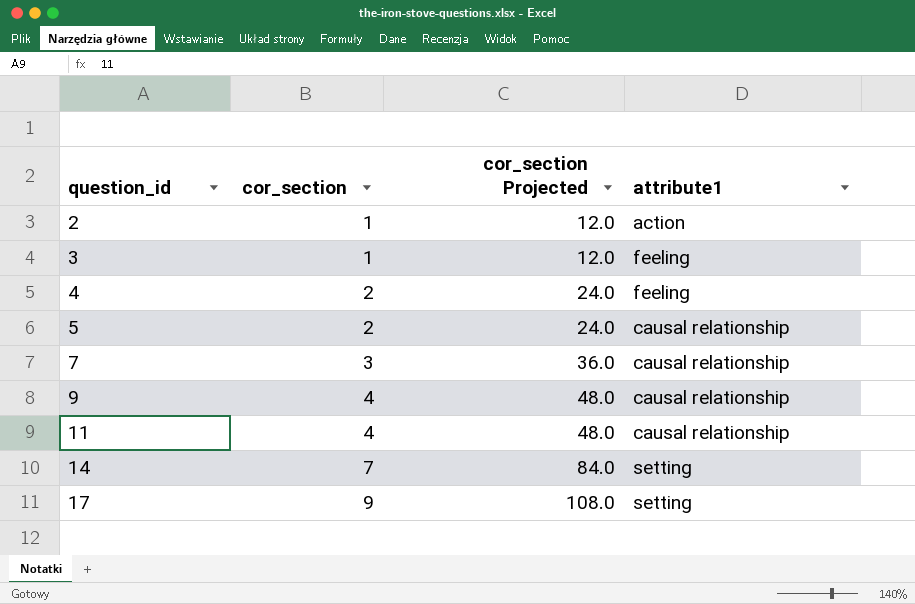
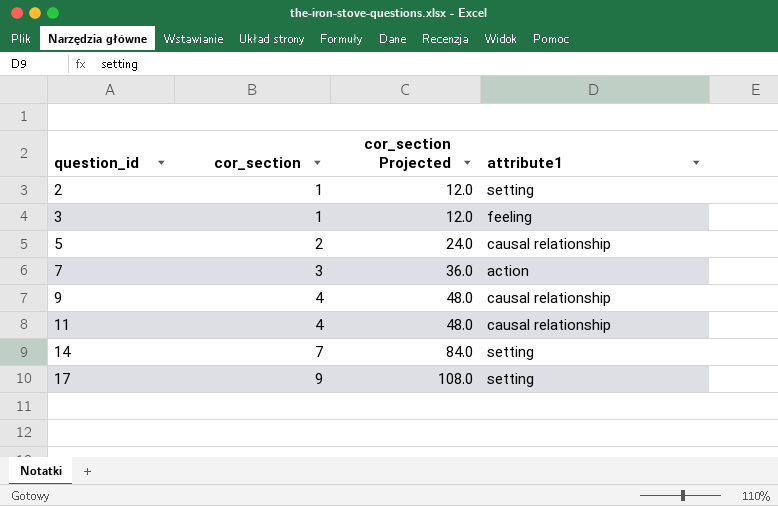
row 4: 2 | 24.0 | feeling -> none
2 | attribute1: action -> setting
7 | attribute1: causal relationship -> action

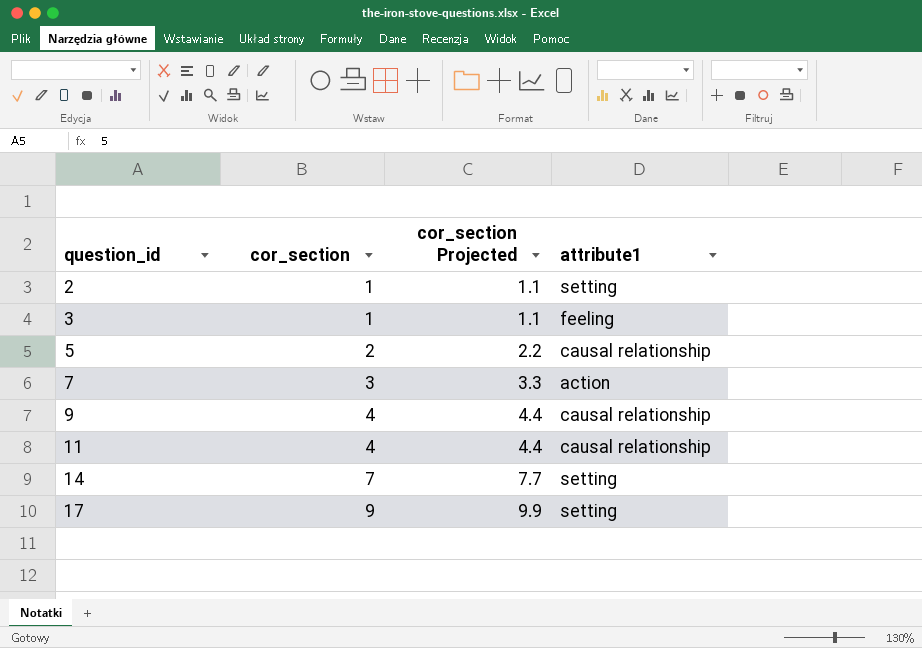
column cor_section Projected | formula: [cor_section] * 12 -> [cor_section] * 1.1

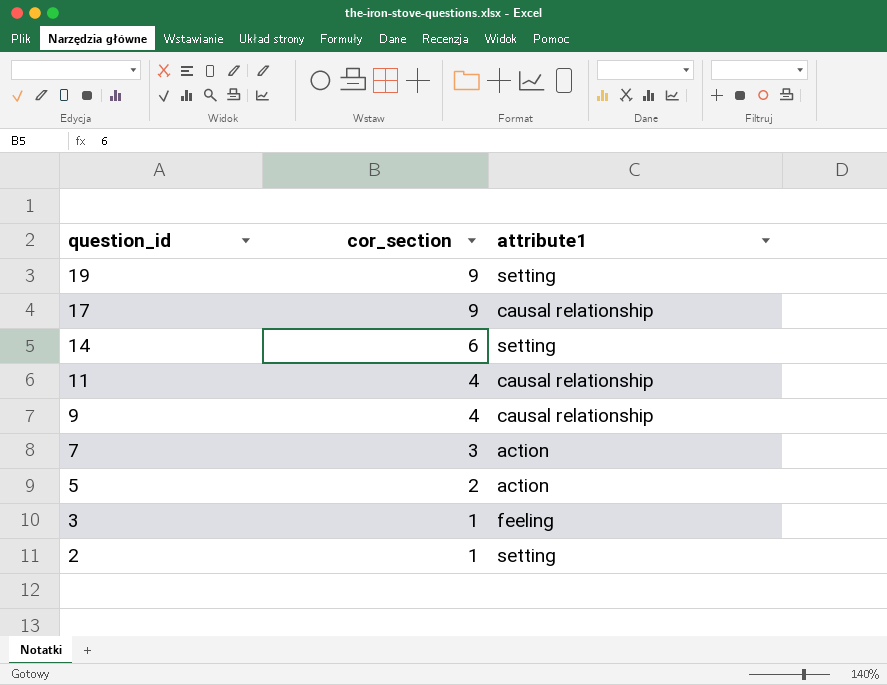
row order: question_id ascending -> question_id descending
column cor_section Projected | formula: [cor_section] * 1.1 -> none
row 19: none -> 9 | setting
17 | attribute1: setting -> causal relationship
14 | cor_section: 7 -> 6
5 | attribute1: causal relationship -> action

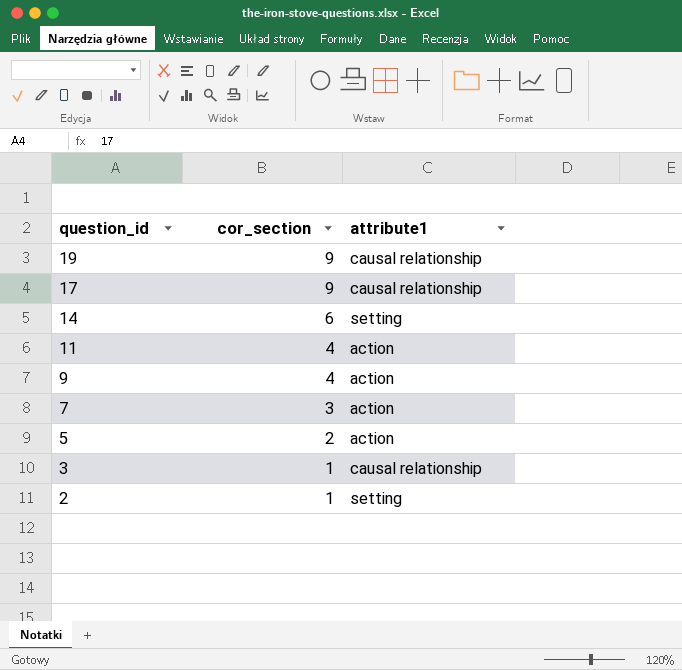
19 | attribute1: setting -> causal relationship
11 | attribute1: causal relationship -> action
9 | attribute1: causal relationship -> action
3 | attribute1: feeling -> causal relationship

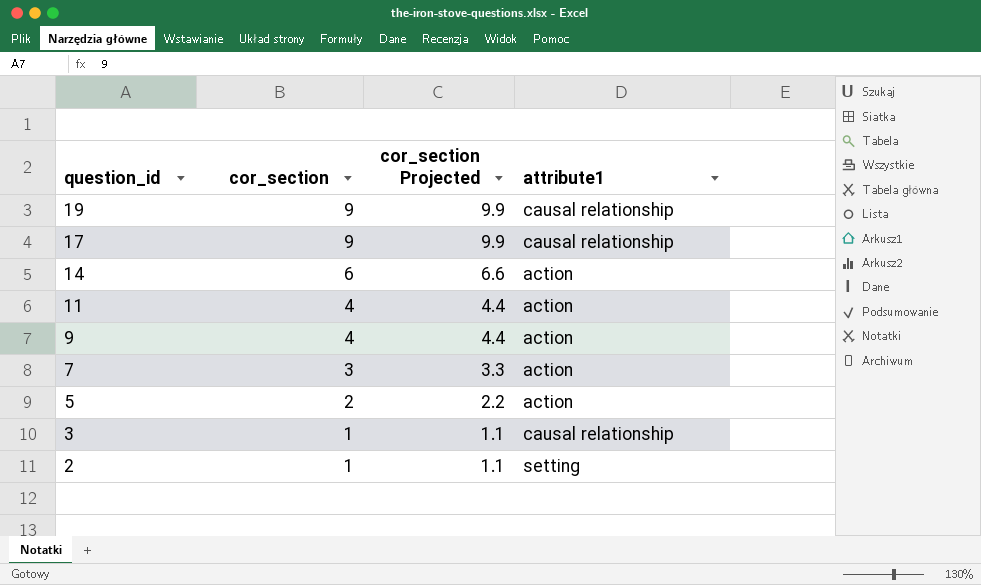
column cor_section Projected | formula: none -> [cor_section] * 1.1
14 | attribute1: setting -> action

